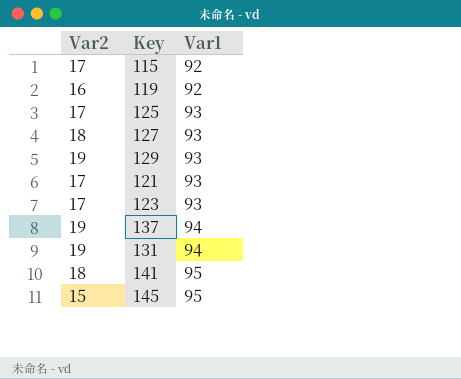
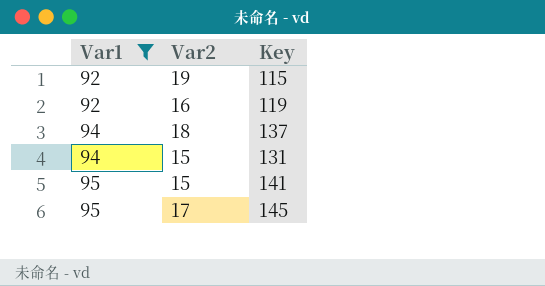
filter: none -> Var1 != 93
column Var1 | position: 3 -> 1
115 | Var2: 17 -> 19
137 | Var2: 19 -> 18
131 | Var2: 19 -> 15
141 | Var2: 18 -> 15
145 | Var2: 15 -> 17

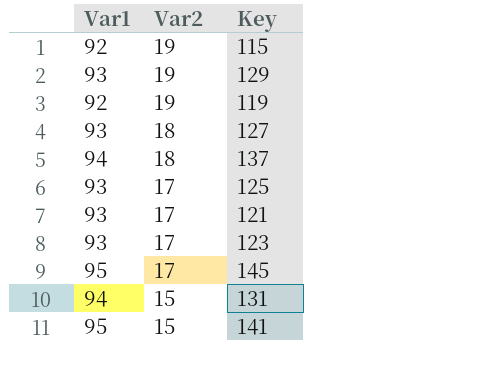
filter: Var1 != 93 -> none
row order: Var1 ascending -> Var2 descending
119 | Var2: 16 -> 19

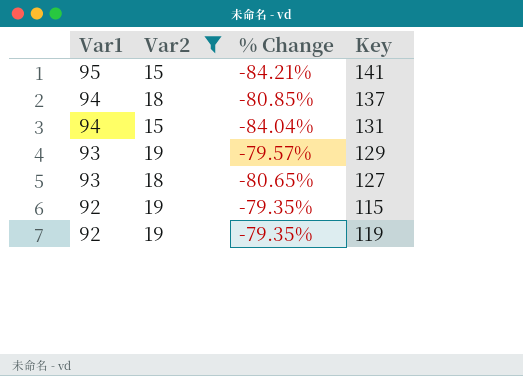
filter: none -> Var2 != 17
row order: Var2 descending -> Var1 descending
column % Change | formula: none -> ([Var2] - [Var1]) / [Var1]

